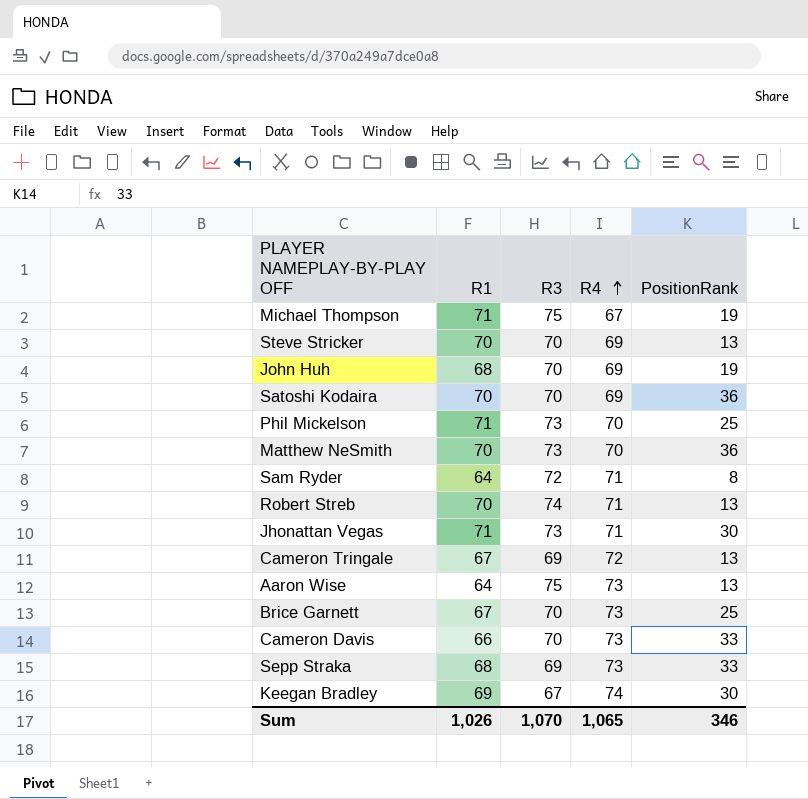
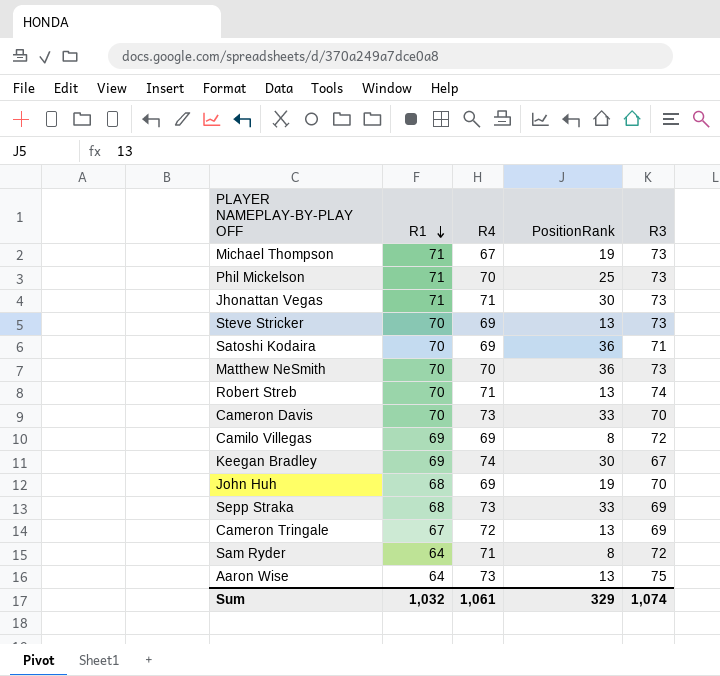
row order: R4 ascending -> R1 descending
column R3 | position: 3 -> 5
row Brice Garnett: 67 | 70 | 73 | 25 -> none
Michael Thompson | R3: 75 -> 73
Steve Stricker | R3: 70 -> 73
Satoshi Kodaira | R3: 70 -> 71
Cameron Davis | R1: 66 -> 70
row Camilo Villegas: none -> 69 | 69 | 8 | 72
Sum | R1: 1,026 -> 1,032
Sum | R4: 1,065 -> 1,061
Sum | PositionRank: 346 -> 329
Sum | R3: 1,070 -> 1,074

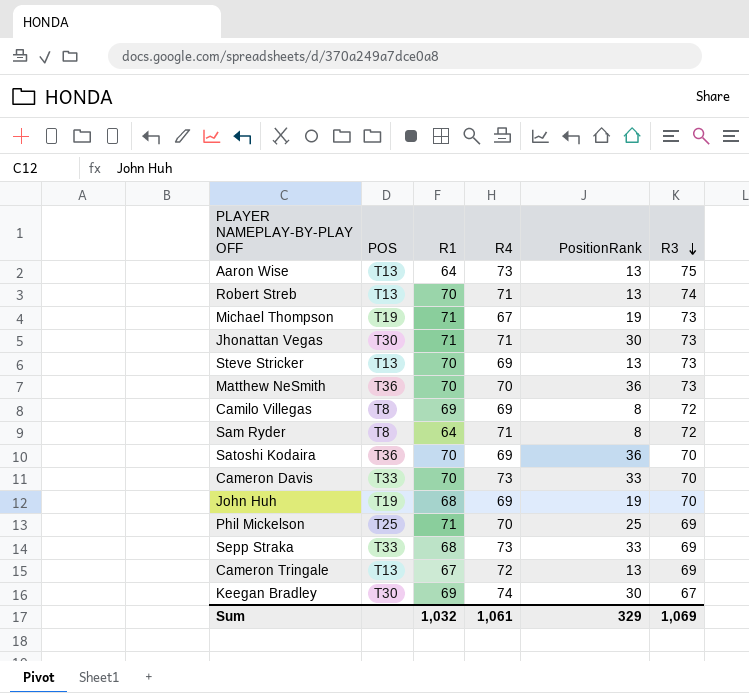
row order: R1 descending -> R3 descending
column POS | position: none -> 2
Satoshi Kodaira | R3: 71 -> 70
Phil Mickelson | R3: 73 -> 69
Sum | R3: 1,074 -> 1,069

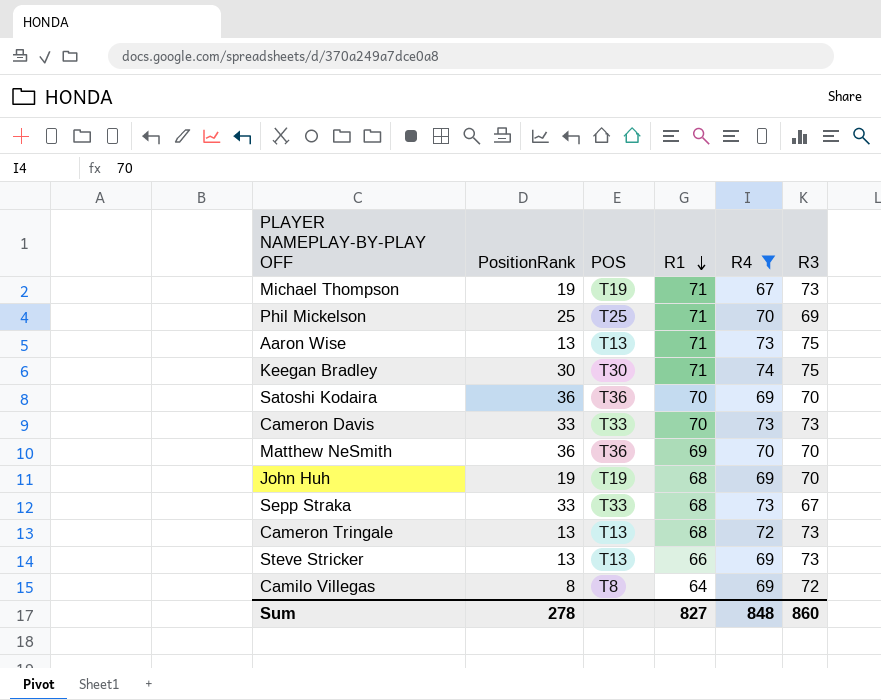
filter: none -> R4 != 71
row order: R3 descending -> R1 descending
column PositionRank | position: 5 -> 2
Aaron Wise | R1: 64 -> 71
Keegan Bradley | R1: 69 -> 71
Keegan Bradley | R3: 67 -> 75
Cameron Davis | R3: 70 -> 73
Matthew NeSmith | R1: 70 -> 69
Matthew NeSmith | R3: 73 -> 70
Sepp Straka | R3: 69 -> 67
Cameron Tringale | R1: 67 -> 68
Cameron Tringale | R3: 69 -> 73
Steve Stricker | R1: 70 -> 66
Camilo Villegas | R1: 69 -> 64
Sum | PositionRank: 329 -> 278
Sum | R1: 1,032 -> 827
Sum | R4: 1,061 -> 848
Sum | R3: 1,069 -> 860

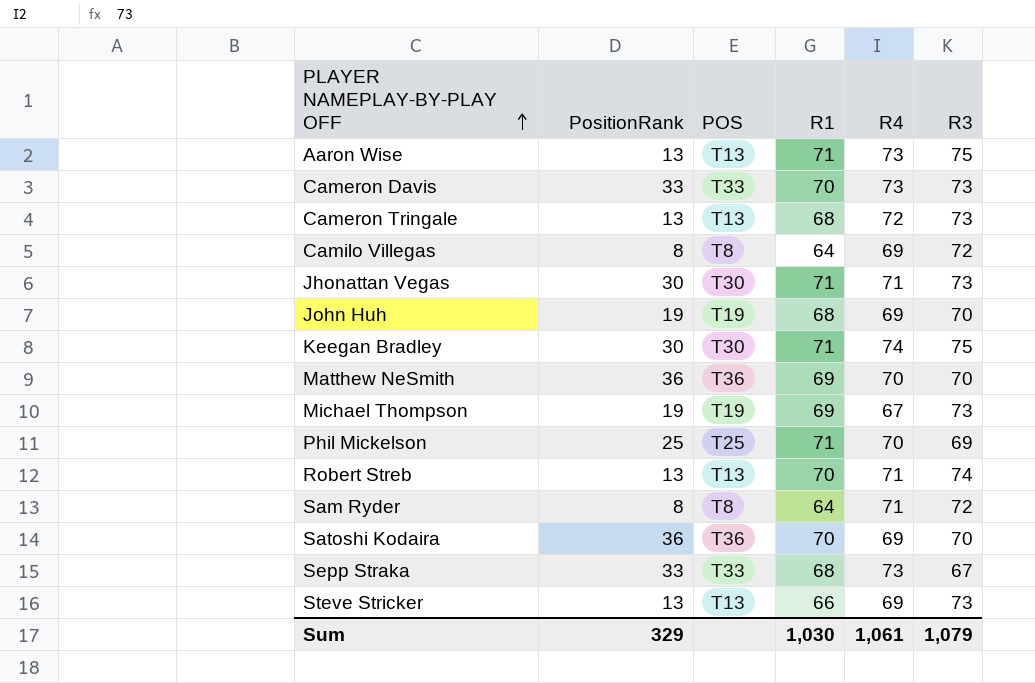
filter: R4 != 71 -> none
row order: R1 descending -> PLAYER NAMEPLAY-BY-PLAY OFF ascending
Michael Thompson | R1: 71 -> 69
Sum | PositionRank: 278 -> 329
Sum | R1: 827 -> 1,030
Sum | R4: 848 -> 1,061
Sum | R3: 860 -> 1,079

